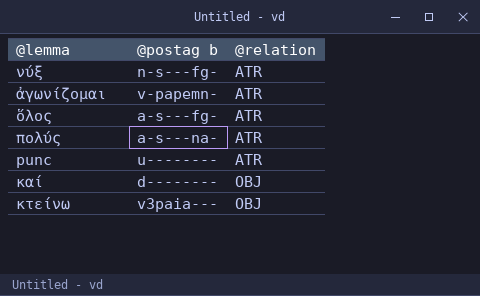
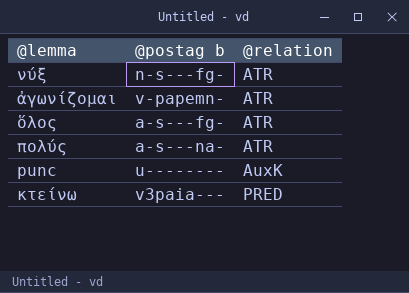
row καί: d-------- | OBJ -> none
punc | @relation: ATR -> AuxK
κτείνω | @relation: OBJ -> PRED

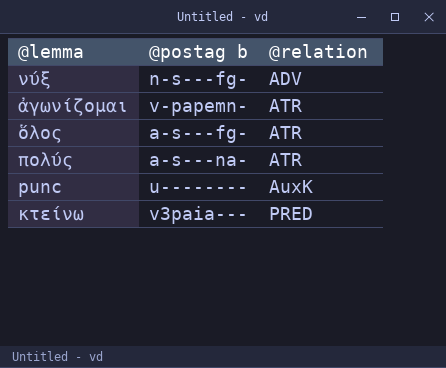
νύξ | @relation: ATR -> ADV

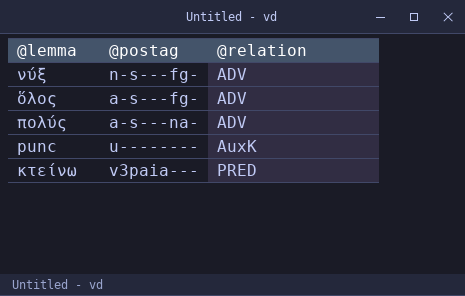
column name: @postag b -> @postag
row ἀγωνίζομαι: v-papemn- | ATR -> none
ὅλος | @relation: ATR -> ADV
πολύς | @relation: ATR -> ADV

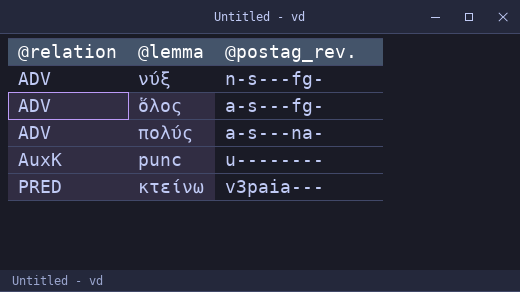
column @relation | position: 3 -> 1
column name: @postag -> @postag_rev.

